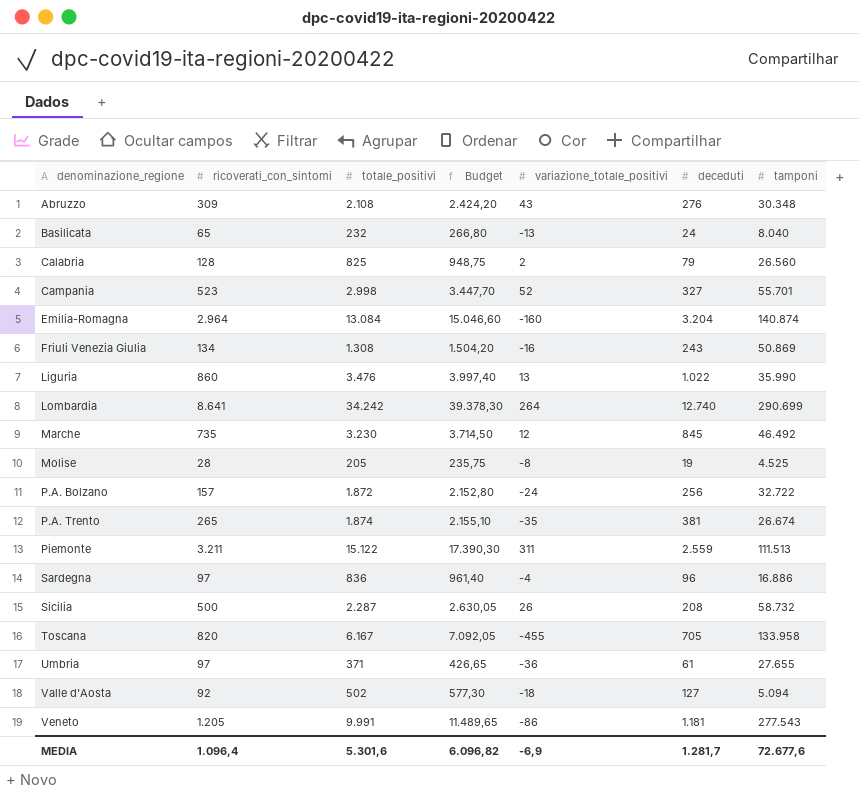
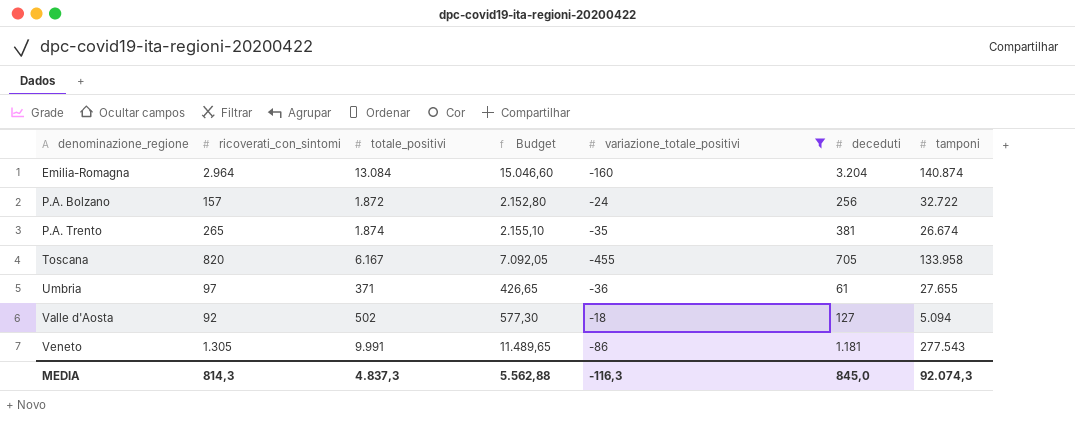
filter: none -> variazione_totale_positivi <= -18
Veneto | ricoverati_con_sintomi: 1.205 -> 1.305
MEDIA | ricoverati_con_sintomi: 1.096,4 -> 814,3
MEDIA | totale_positivi: 5.301,6 -> 4.837,3
MEDIA | Budget: 6.096,82 -> 5.562,88
MEDIA | variazione_totale_positivi: -6,9 -> -116,3
MEDIA | deceduti: 1.281,7 -> 845,0
MEDIA | tamponi: 72.677,6 -> 92.074,3

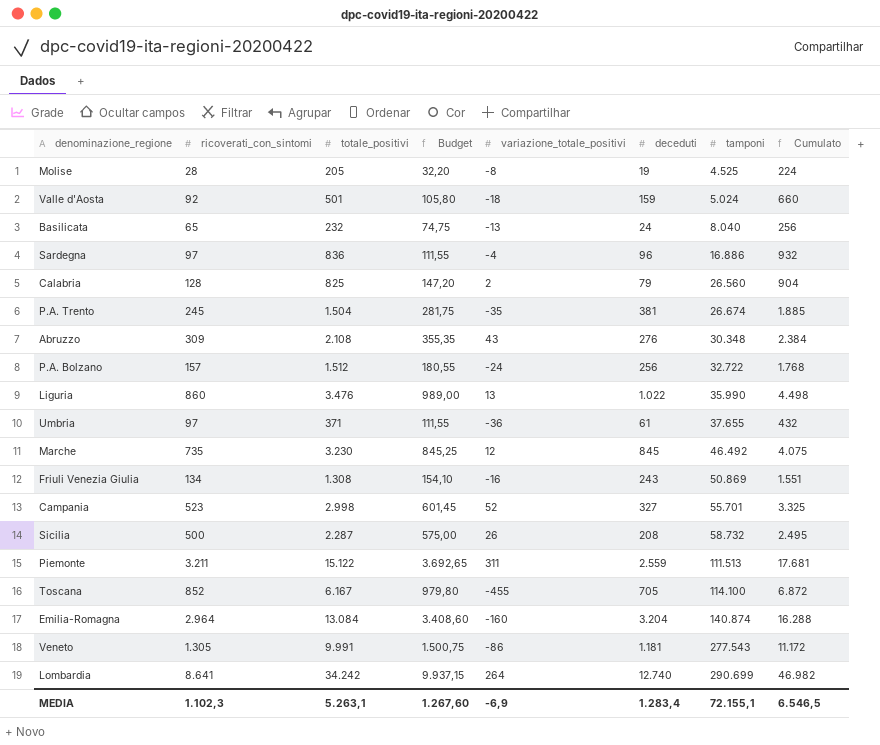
filter: variazione_totale_positivi <= -18 -> none
row order: denominazione_regione ascending -> tamponi ascending
column Budget | formula: [totale_positivi] * 1,15 -> [ricoverati_con_sintomi] * 1,15
column Cumulato | formula: none -> [totale_positivi] + [deceduti]
Valle d'Aosta | totale_positivi: 502 -> 501
Valle d'Aosta | deceduti: 127 -> 159
Valle d'Aosta | tamponi: 5.094 -> 5.024
P.A. Trento | ricoverati_con_sintomi: 265 -> 245
P.A. Trento | totale_positivi: 1.874 -> 1.504
P.A. Bolzano | totale_positivi: 1.872 -> 1.512
Umbria | tamponi: 27.655 -> 37.655
Toscana | ricoverati_con_sintomi: 820 -> 852
Toscana | tamponi: 133.958 -> 114.100
MEDIA | ricoverati_con_sintomi: 814,3 -> 1.102,3
MEDIA | totale_positivi: 4.837,3 -> 5.263,1
MEDIA | Budget: 5.562,88 -> 1.267,60
MEDIA | variazione_totale_positivi: -116,3 -> -6,9
MEDIA | deceduti: 845,0 -> 1.283,4
MEDIA | tamponi: 92.074,3 -> 72.155,1

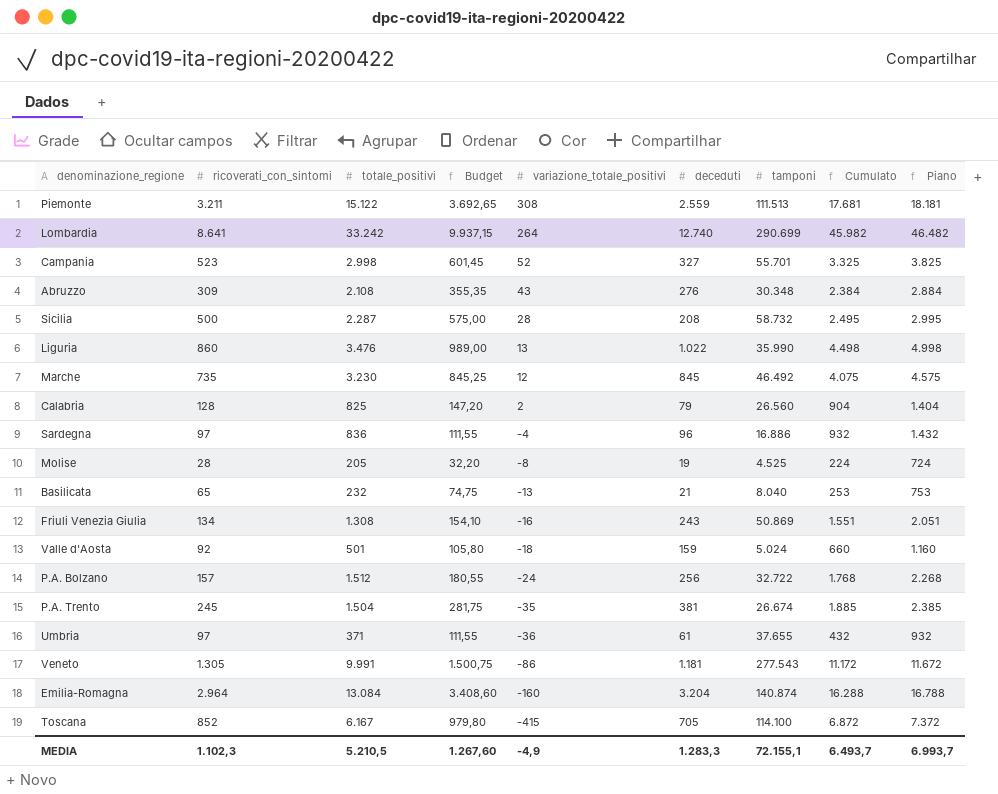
row order: tamponi ascending -> variazione_totale_positivi descending
column Piano | formula: none -> [Cumulato] + 500
Piemonte | variazione_totale_positivi: 311 -> 308
Lombardia | totale_positivi: 34.242 -> 33.242
Lombardia | Cumulato: 46.982 -> 45.982
Sicilia | variazione_totale_positivi: 26 -> 28
Basilicata | deceduti: 24 -> 21
Basilicata | Cumulato: 256 -> 253
Toscana | variazione_totale_positivi: -455 -> -415
MEDIA | totale_positivi: 5.263,1 -> 5.210,5
MEDIA | variazione_totale_positivi: -6,9 -> -4,9
MEDIA | deceduti: 1.283,4 -> 1.283,3
MEDIA | Cumulato: 6.546,5 -> 6.493,7

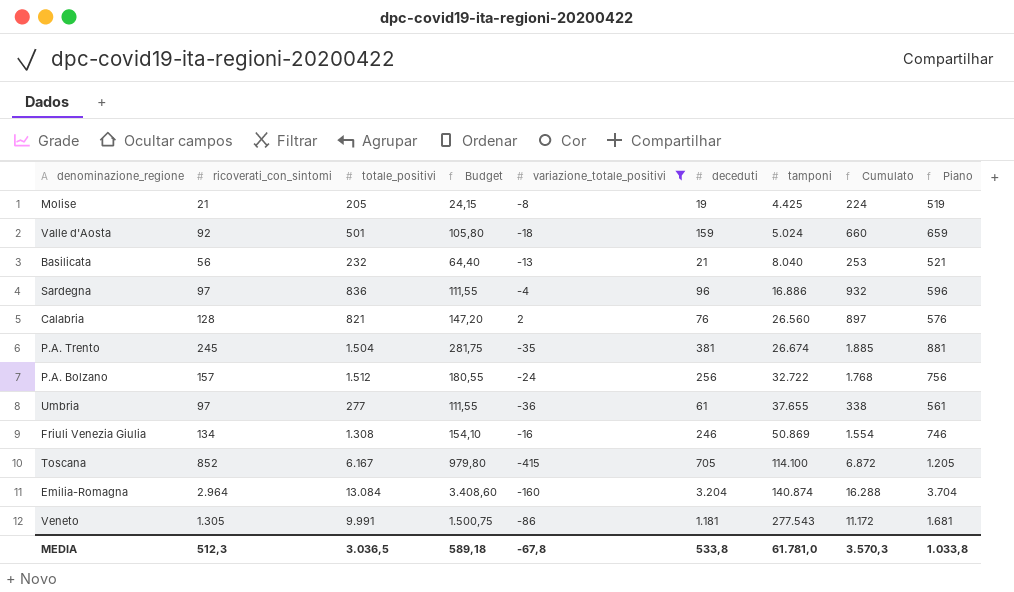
filter: none -> variazione_totale_positivi <= 2
row order: variazione_totale_positivi descending -> tamponi ascending
column Piano | formula: [Cumulato] + 500 -> [deceduti] + 500
Molise | ricoverati_con_sintomi: 28 -> 21
Molise | Budget: 32,20 -> 24,15
Molise | tamponi: 4.525 -> 4.425
Basilicata | ricoverati_con_sintomi: 65 -> 56
Basilicata | Budget: 74,75 -> 64,40
Calabria | totale_positivi: 825 -> 821
Calabria | deceduti: 79 -> 76
Calabria | Cumulato: 904 -> 897
Umbria | totale_positivi: 371 -> 277
Umbria | Cumulato: 432 -> 338
Friuli Venezia Giulia | deceduti: 243 -> 246
Friuli Venezia Giulia | Cumulato: 1.551 -> 1.554
MEDIA | ricoverati_con_sintomi: 1.102,3 -> 512,3
MEDIA | totale_positivi: 5.210,5 -> 3.036,5
MEDIA | Budget: 1.267,60 -> 589,18
MEDIA | variazione_totale_positivi: -4,9 -> -67,8
MEDIA | deceduti: 1.283,3 -> 533,8
MEDIA | tamponi: 72.155,1 -> 61.781,0
MEDIA | Cumulato: 6.493,7 -> 3.570,3
MEDIA | Piano: 6.993,7 -> 1.033,8

